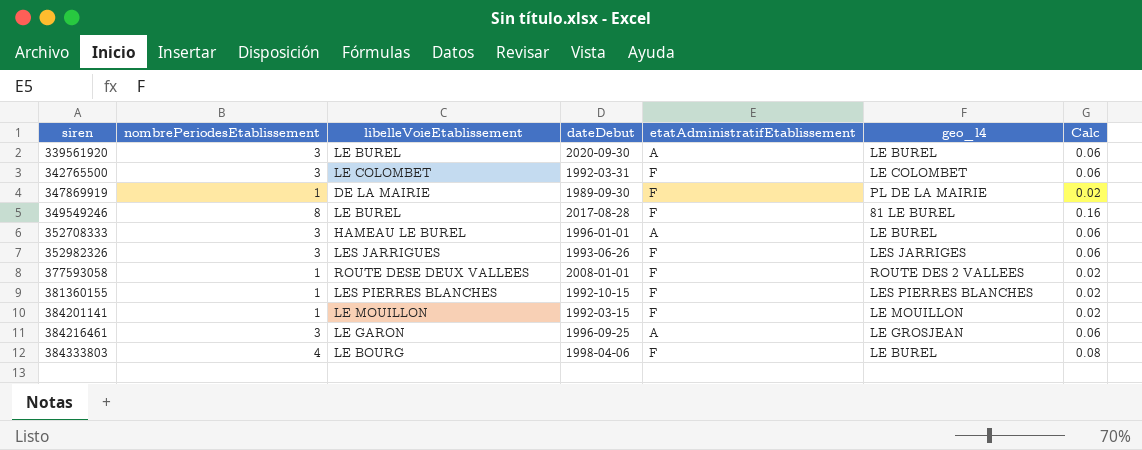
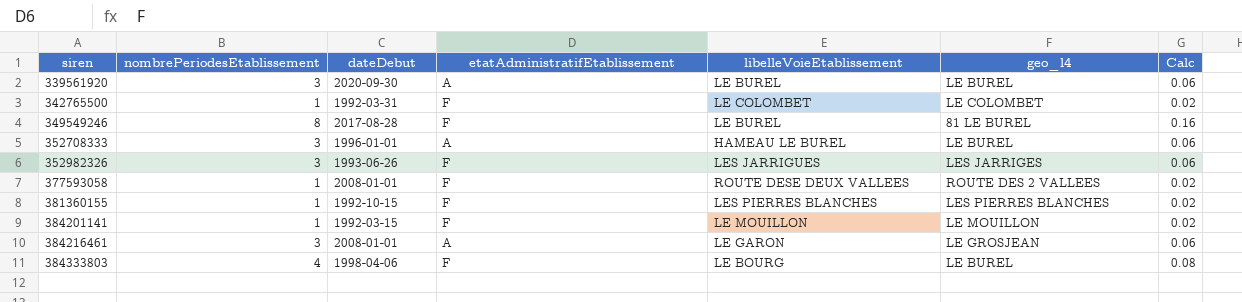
column libelleVoieEtablissement | position: 3 -> 5
row 347869919: 1 | DE LA MAIRIE | 1989-09-30 | F | PL DE LA MAIRIE | 0.02 -> none
342765500 | nombrePeriodesEtablissement: 3 -> 1
342765500 | Calc: 0.06 -> 0.02
384216461 | dateDebut: 1996-09-25 -> 2008-01-01

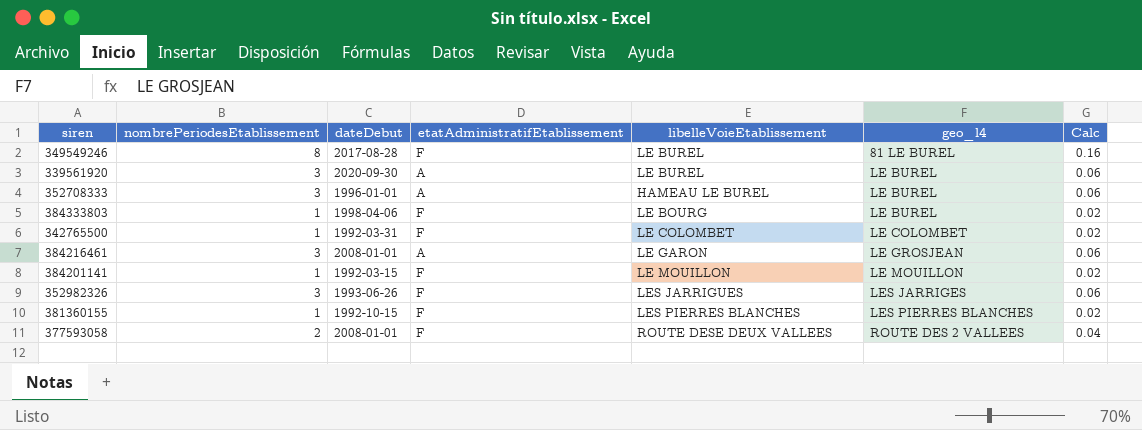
row order: siren ascending -> geo_l4 ascending
384333803 | nombrePeriodesEtablissement: 4 -> 1
384333803 | Calc: 0.08 -> 0.02
377593058 | nombrePeriodesEtablissement: 1 -> 2
377593058 | Calc: 0.02 -> 0.04

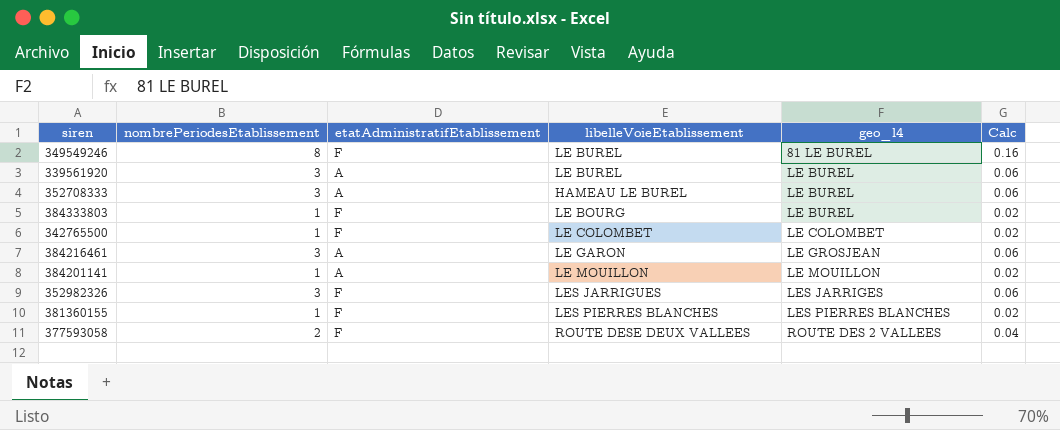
column dateDebut | position: 3 -> none
384201141 | etatAdministratifEtablissement: F -> A

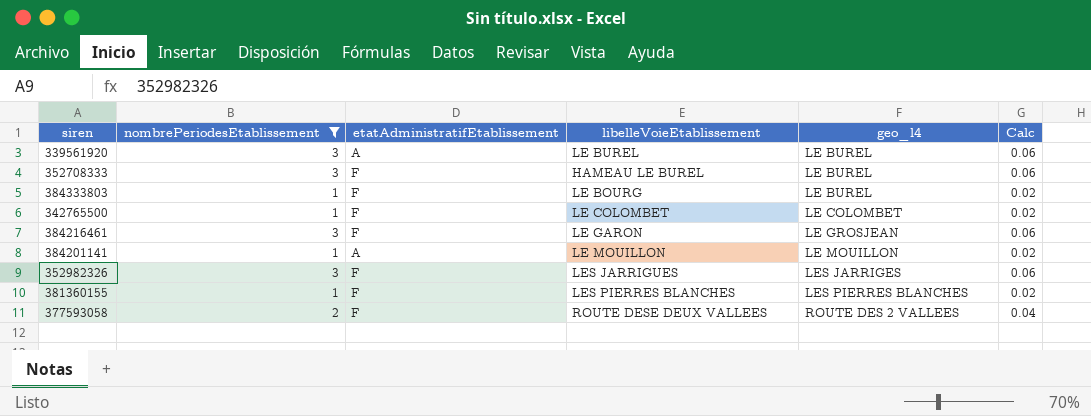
filter: none -> nombrePeriodesEtablissement != 8
352708333 | etatAdministratifEtablissement: A -> F
384216461 | etatAdministratifEtablissement: A -> F

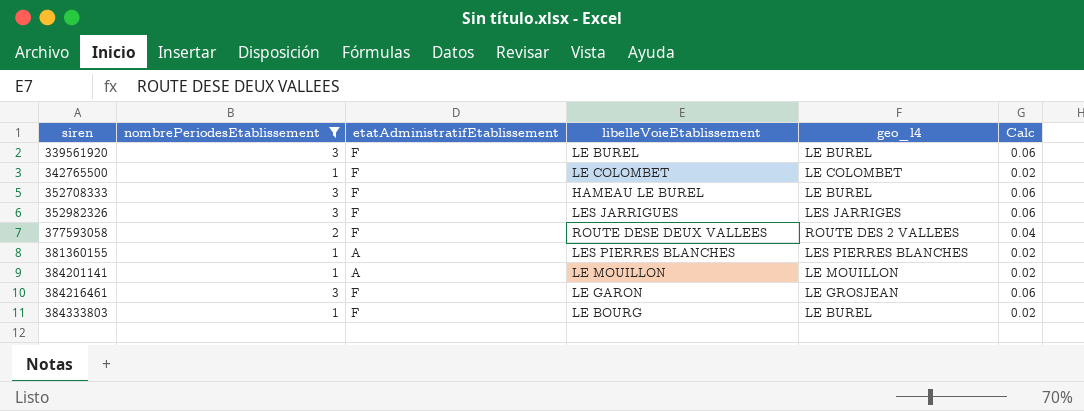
row order: geo_l4 ascending -> siren ascending
339561920 | etatAdministratifEtablissement: A -> F
381360155 | etatAdministratifEtablissement: F -> A

